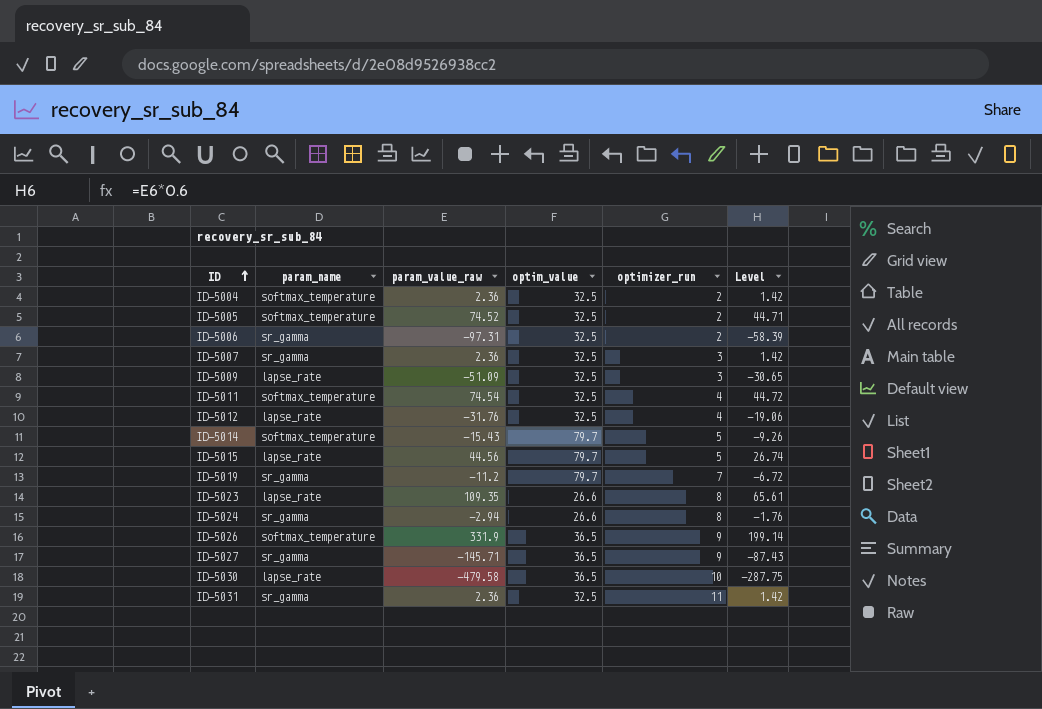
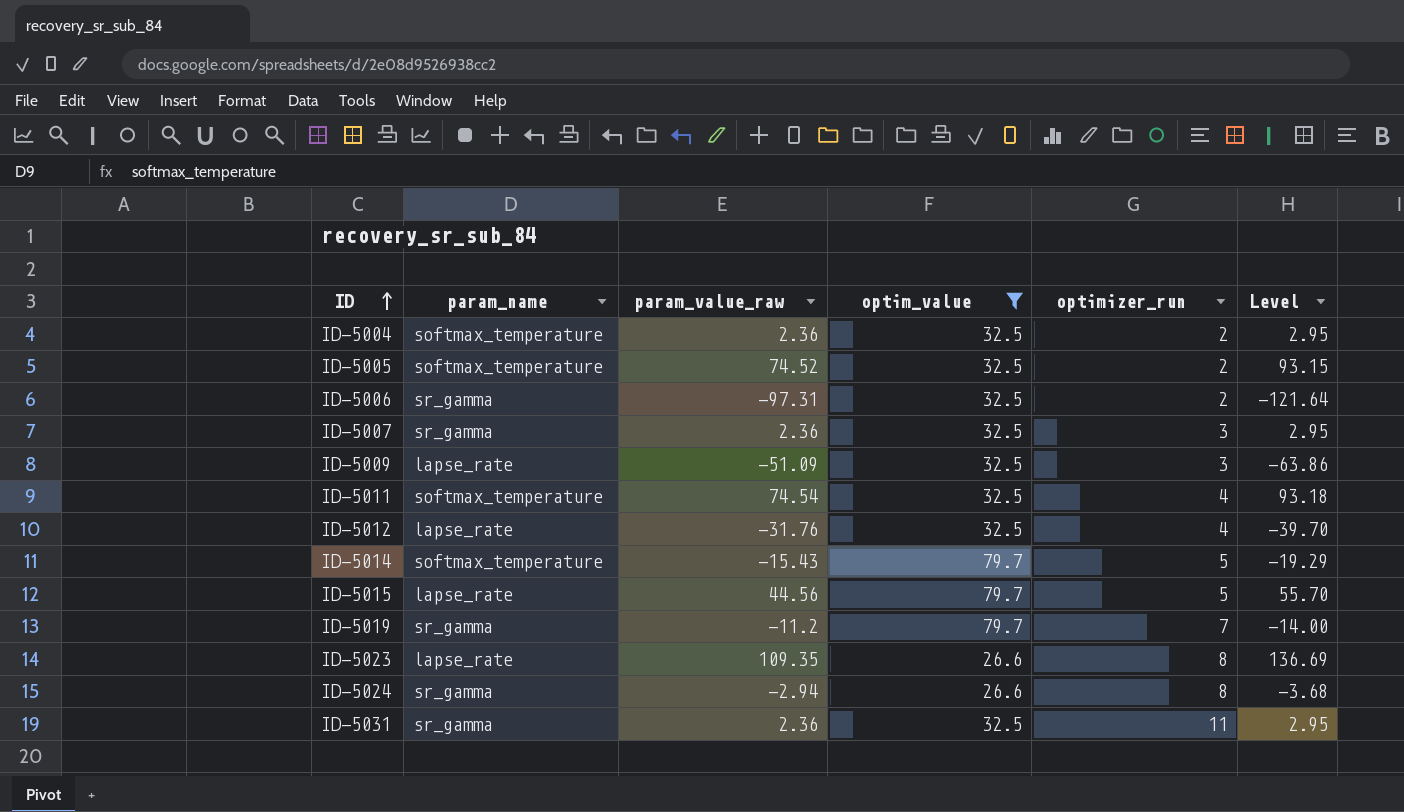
filter: none -> optim_value != 36.5
column Level | formula: [param_value_raw] * 0.6 -> [param_value_raw] * 1.25

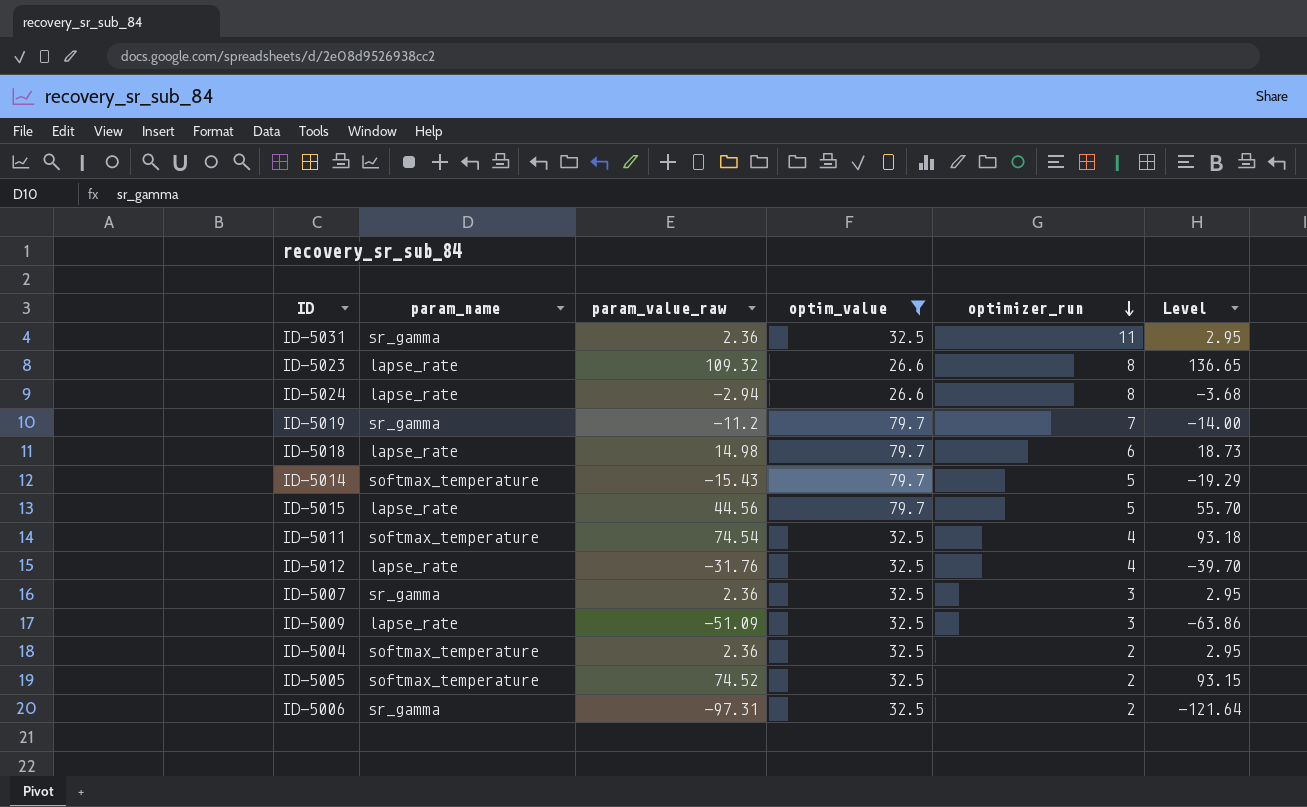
row order: ID ascending -> optimizer_run descending
ID-5023 | param_value_raw: 109.35 -> 109.32
ID-5023 | Level: 136.69 -> 136.65
ID-5024 | param_name: sr_gamma -> lapse_rate
row ID-5018: none -> lapse_rate | 14.98 | 79.7 | 6 | 18.73

